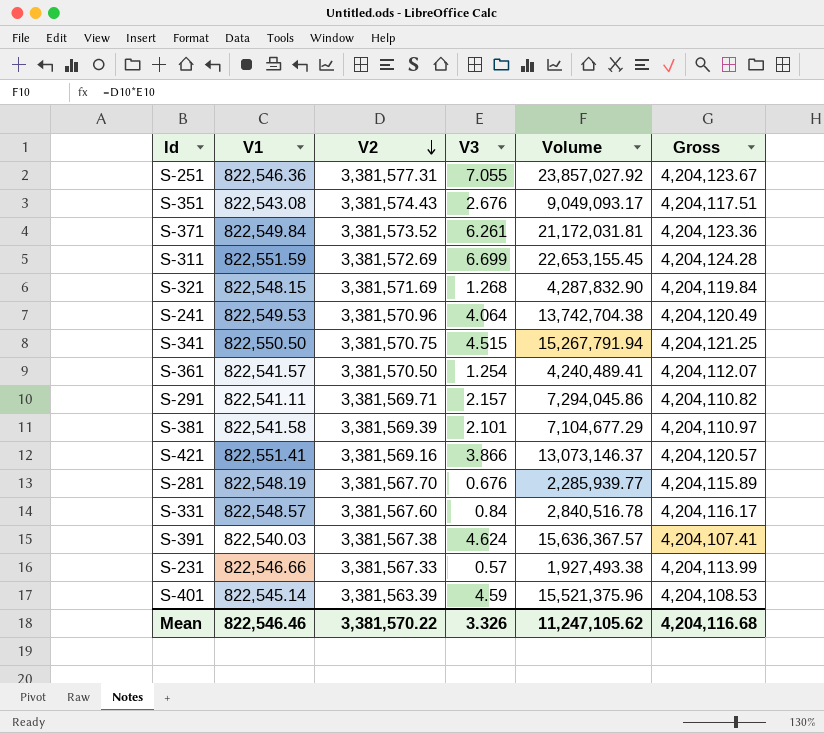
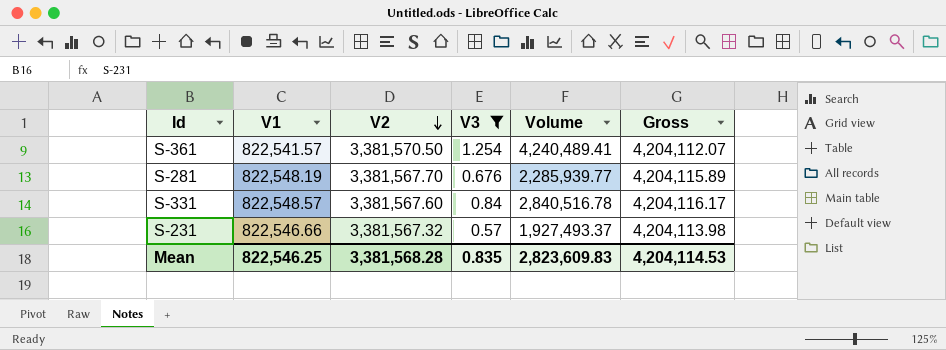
filter: none -> V3 <= 1.254
S-231 | V2: 3,381,567.33 -> 3,381,567.32
S-231 | Volume: 1,927,493.38 -> 1,927,493.37
S-231 | Gross: 4,204,113.99 -> 4,204,113.98
Mean | V1: 822,546.46 -> 822,546.25
Mean | V2: 3,381,570.22 -> 3,381,568.28
Mean | V3: 3.326 -> 0.835
Mean | Volume: 11,247,105.62 -> 2,823,609.83
Mean | Gross: 4,204,116.68 -> 4,204,114.53

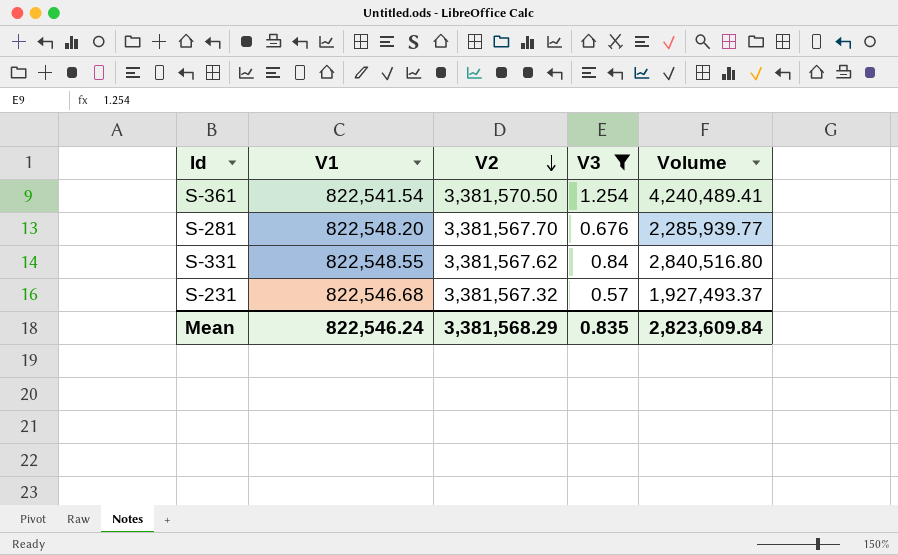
column Gross | formula: [V1] + [V2] -> none
S-361 | V1: 822,541.57 -> 822,541.54
S-281 | V1: 822,548.19 -> 822,548.20
S-331 | V1: 822,548.57 -> 822,548.55
S-331 | V2: 3,381,567.60 -> 3,381,567.62
S-331 | Volume: 2,840,516.78 -> 2,840,516.80
S-231 | V1: 822,546.66 -> 822,546.68
Mean | V1: 822,546.25 -> 822,546.24
Mean | V2: 3,381,568.28 -> 3,381,568.29
Mean | Volume: 2,823,609.83 -> 2,823,609.84

